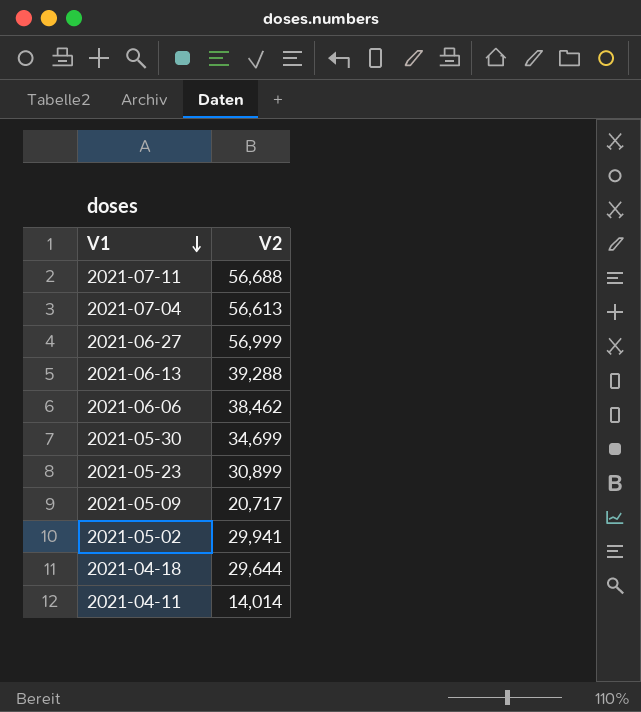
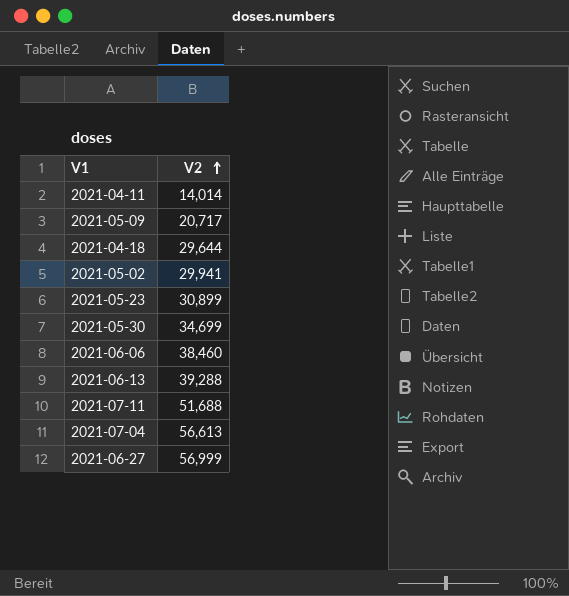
row order: V1 descending -> V2 ascending
2021-06-06 | V2: 38,462 -> 38,460
2021-07-11 | V2: 56,688 -> 51,688

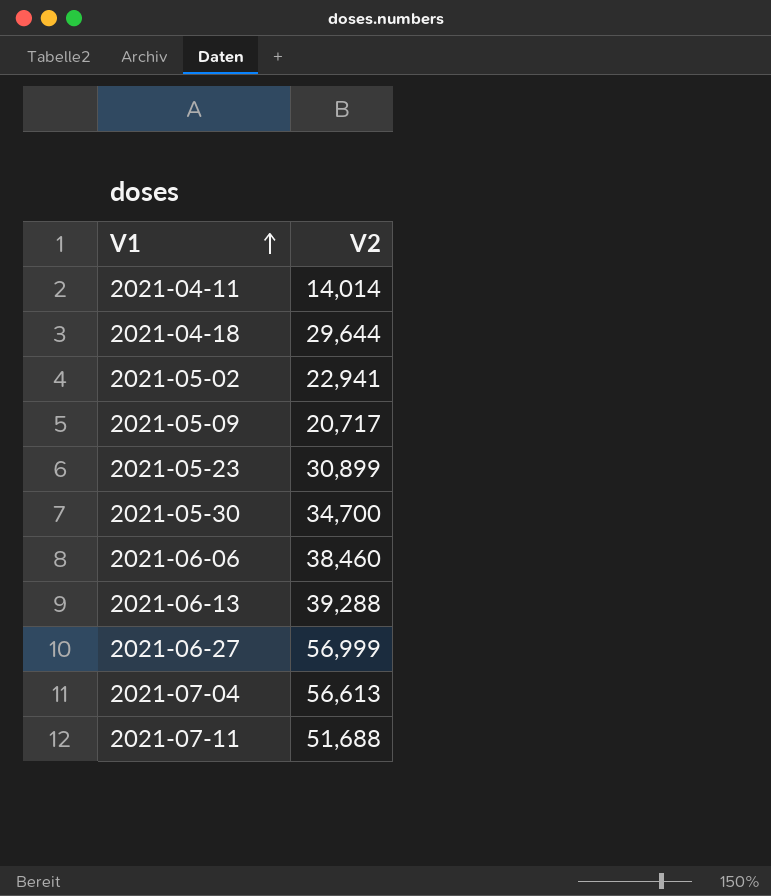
row order: V2 ascending -> V1 ascending
2021-05-02 | V2: 29,941 -> 22,941
2021-05-30 | V2: 34,699 -> 34,700

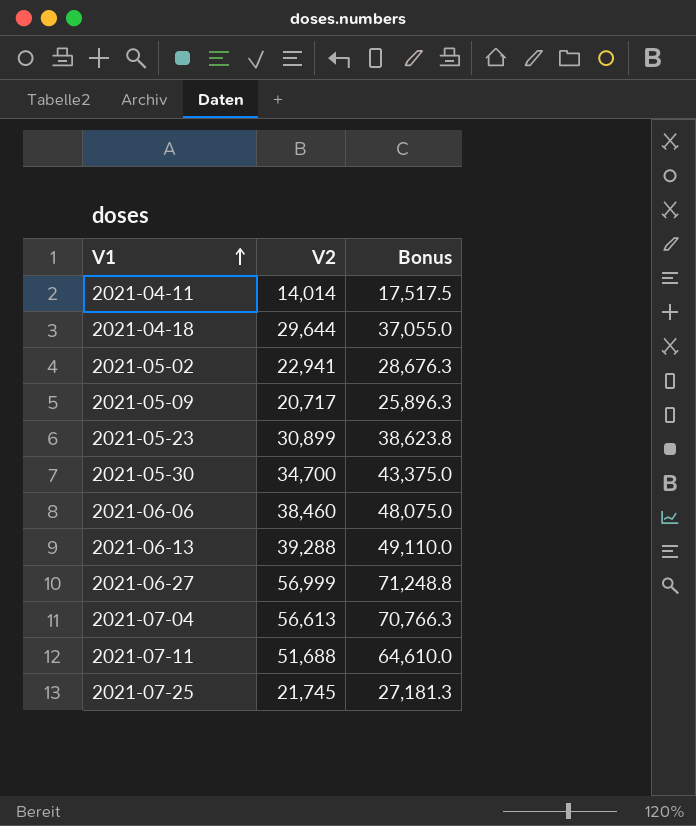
column Bonus | formula: none -> [V2] * 1.25
row 2021-07-25: none -> 21,745 | 27,181.3

